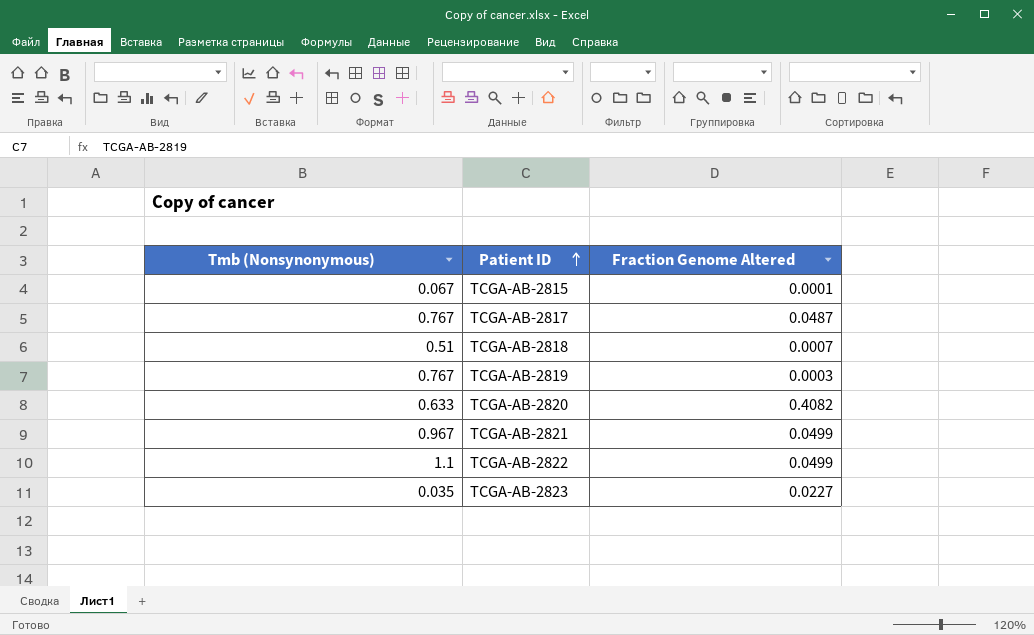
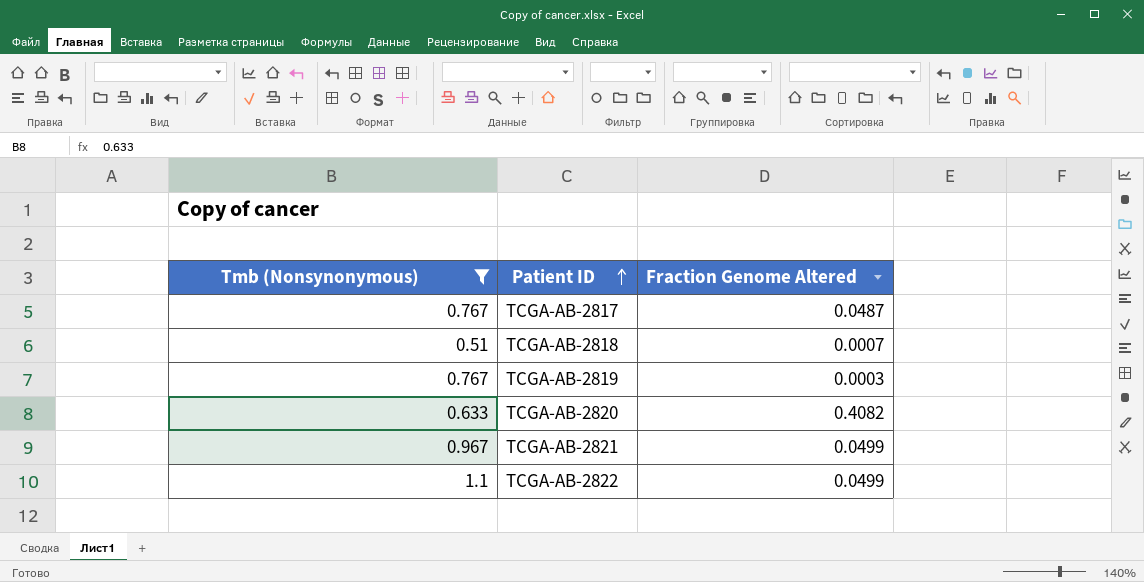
filter: none -> Tmb (Nonsynonymous) >= 0.51

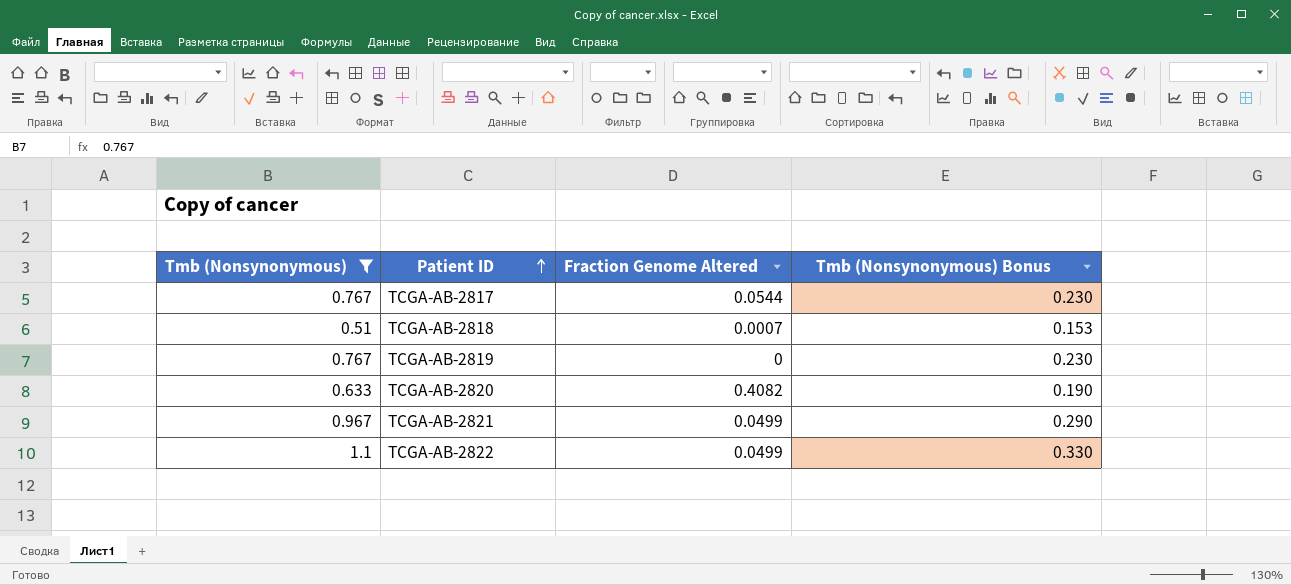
column Tmb (Nonsynonymous) Bonus | formula: none -> [Tmb (Nonsynonymous)] * 0.3
TCGA-AB-2817 | Fraction Genome Altered: 0.0487 -> 0.0544
TCGA-AB-2819 | Fraction Genome Altered: 0.0003 -> 0

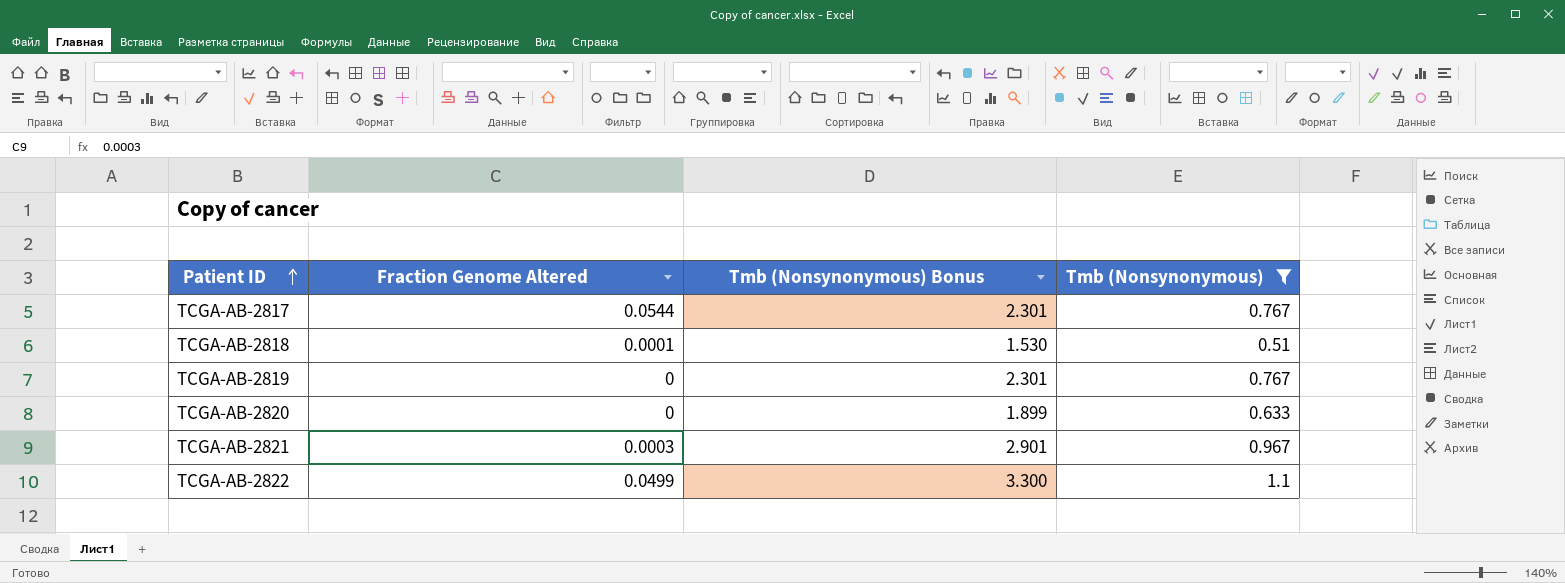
column Tmb (Nonsynonymous) Bonus | formula: [Tmb (Nonsynonymous)] * 0.3 -> [Tmb (Nonsynonymous)] * 3
column Tmb (Nonsynonymous) | position: 1 -> 4
TCGA-AB-2818 | Fraction Genome Altered: 0.0007 -> 0.0001
TCGA-AB-2820 | Fraction Genome Altered: 0.4082 -> 0
TCGA-AB-2821 | Fraction Genome Altered: 0.0499 -> 0.0003

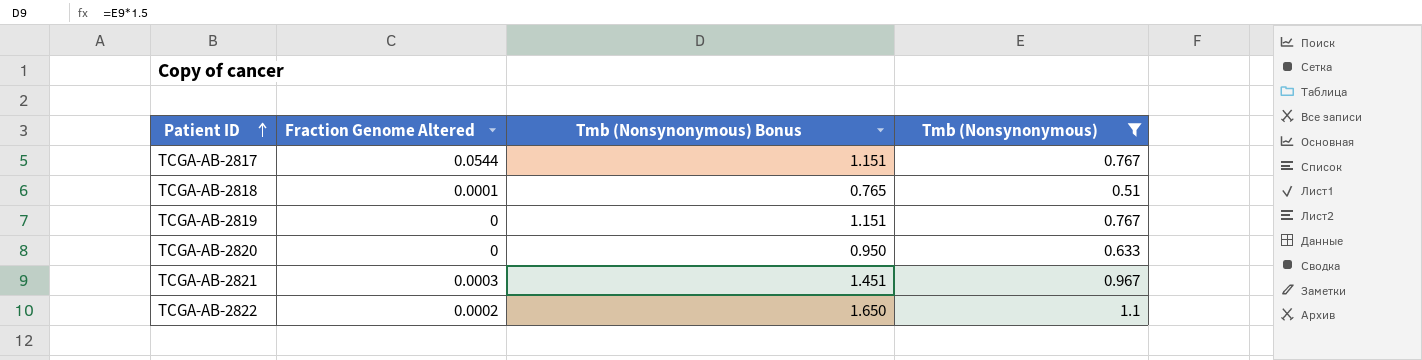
column Tmb (Nonsynonymous) Bonus | formula: [Tmb (Nonsynonymous)] * 3 -> [Tmb (Nonsynonymous)] * 1.5
TCGA-AB-2822 | Fraction Genome Altered: 0.0499 -> 0.0002

